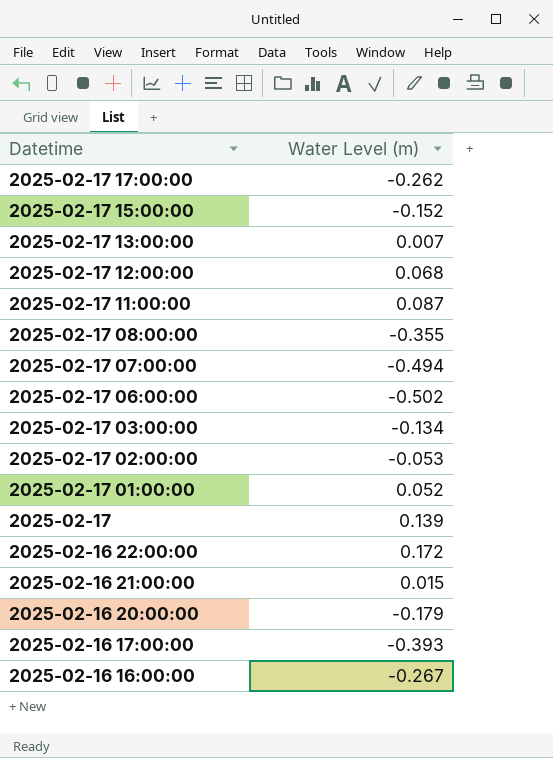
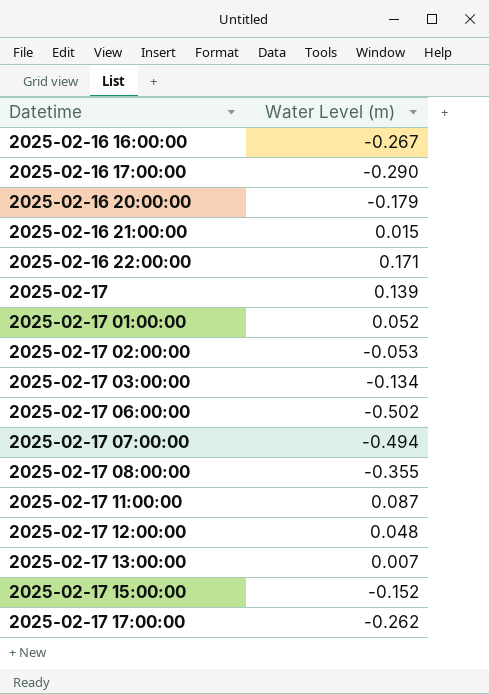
row order: Datetime descending -> Datetime ascending
2025-02-16 17:00:00 | Water Level (m): -0.393 -> -0.290
2025-02-16 22:00:00 | Water Level (m): 0.172 -> 0.171
2025-02-17 12:00:00 | Water Level (m): 0.068 -> 0.048

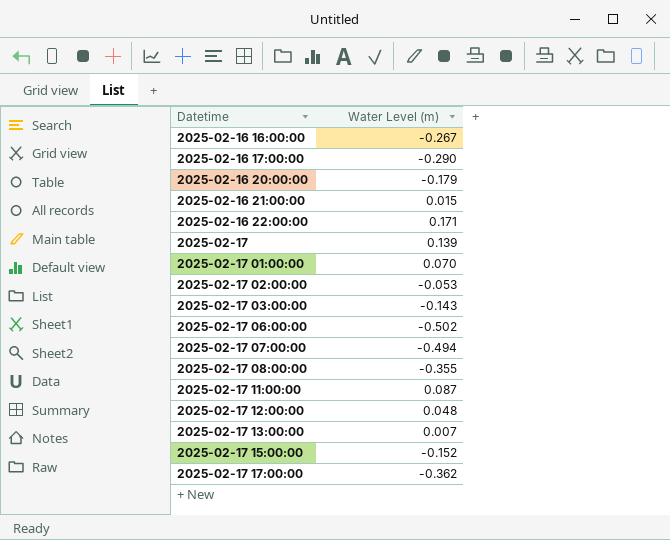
2025-02-17 01:00:00 | Water Level (m): 0.052 -> 0.070
2025-02-17 03:00:00 | Water Level (m): -0.134 -> -0.143
2025-02-17 17:00:00 | Water Level (m): -0.262 -> -0.362

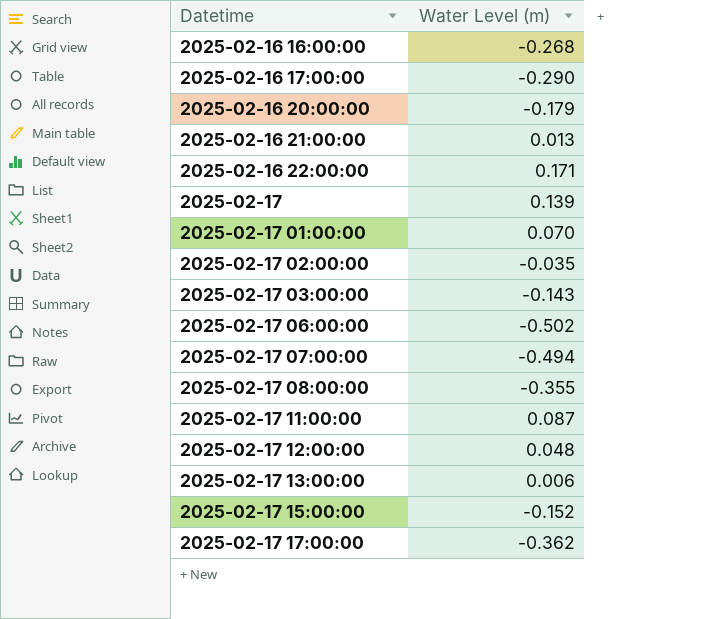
2025-02-16 16:00:00 | Water Level (m): -0.267 -> -0.268
2025-02-16 21:00:00 | Water Level (m): 0.015 -> 0.013
2025-02-17 02:00:00 | Water Level (m): -0.053 -> -0.035
2025-02-17 13:00:00 | Water Level (m): 0.007 -> 0.006

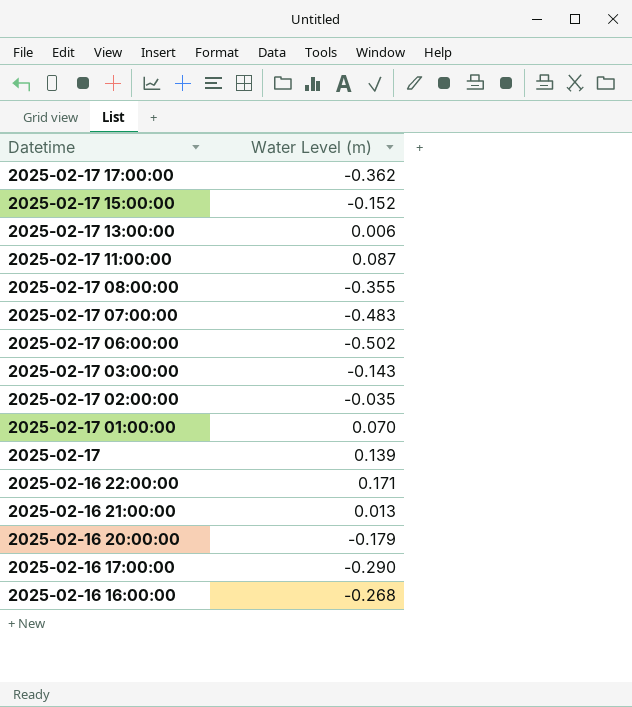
row order: Datetime ascending -> Datetime descending
row 2025-02-17 12:00:00: 0.048 -> none
2025-02-17 07:00:00 | Water Level (m): -0.494 -> -0.483

